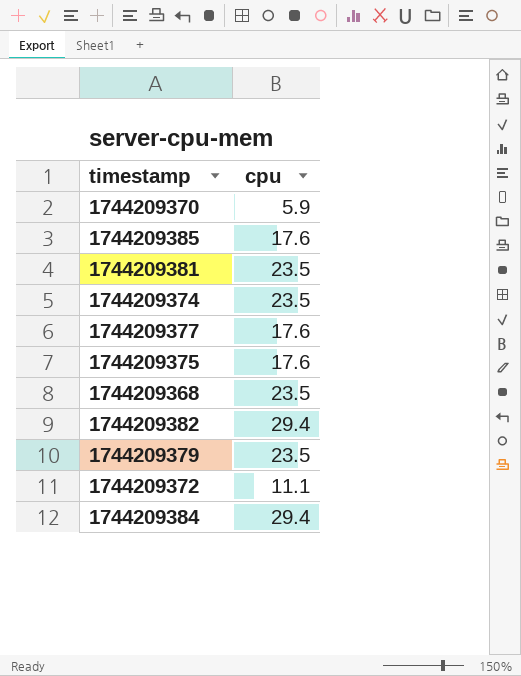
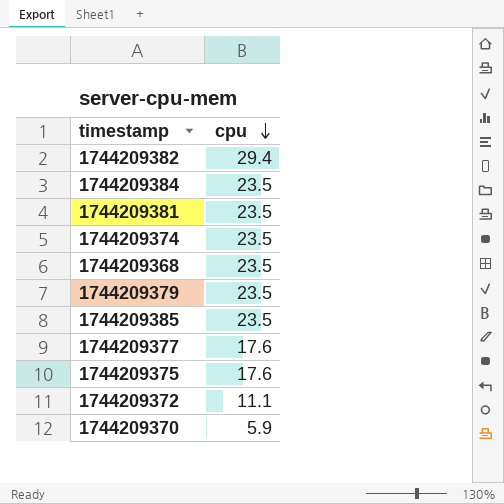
row order: none -> cpu descending
1744209384 | cpu: 29.4 -> 23.5
1744209385 | cpu: 17.6 -> 23.5

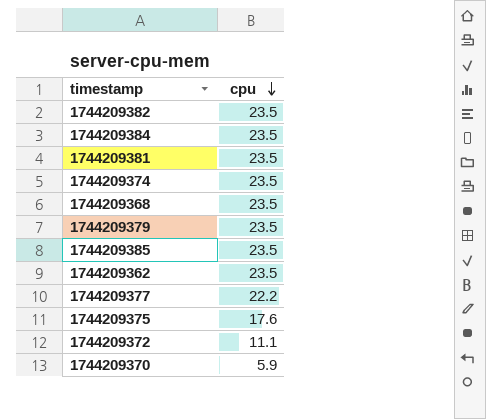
1744209382 | cpu: 29.4 -> 23.5
row 1744209362: none -> 23.5
1744209377 | cpu: 17.6 -> 22.2

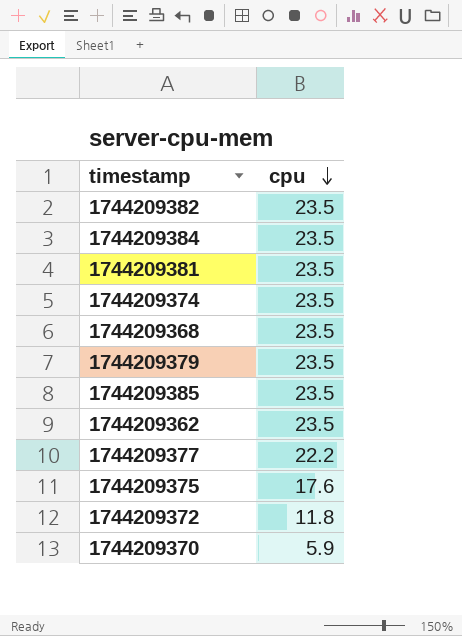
1744209372 | cpu: 11.1 -> 11.8

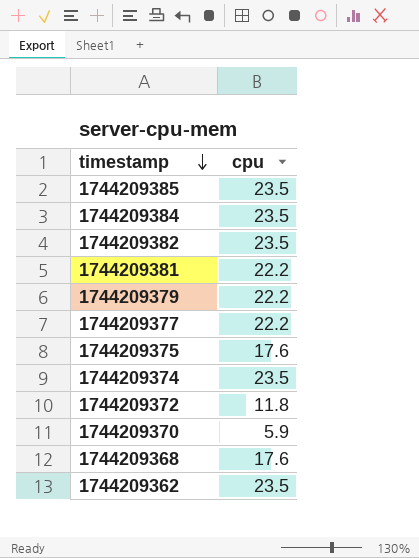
row order: cpu descending -> timestamp descending
1744209381 | cpu: 23.5 -> 22.2
1744209379 | cpu: 23.5 -> 22.2
1744209368 | cpu: 23.5 -> 17.6

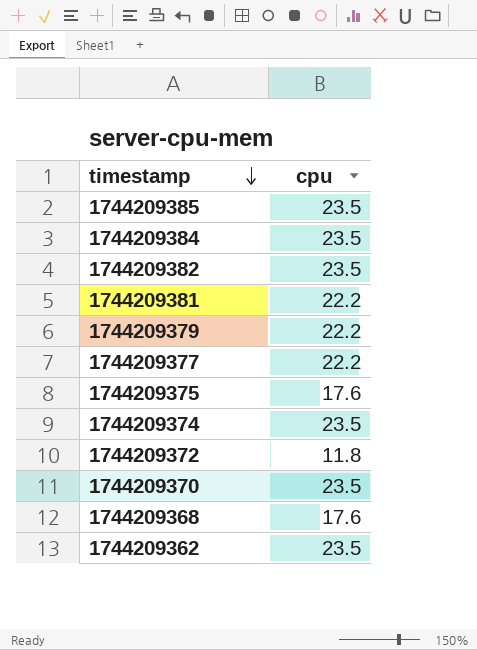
1744209370 | cpu: 5.9 -> 23.5

